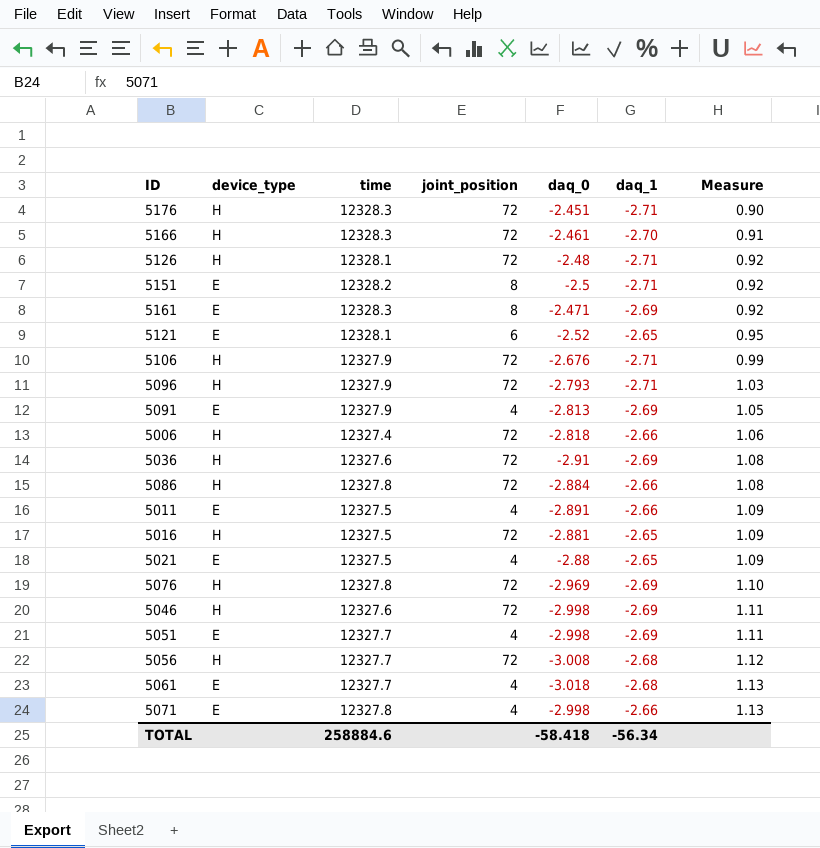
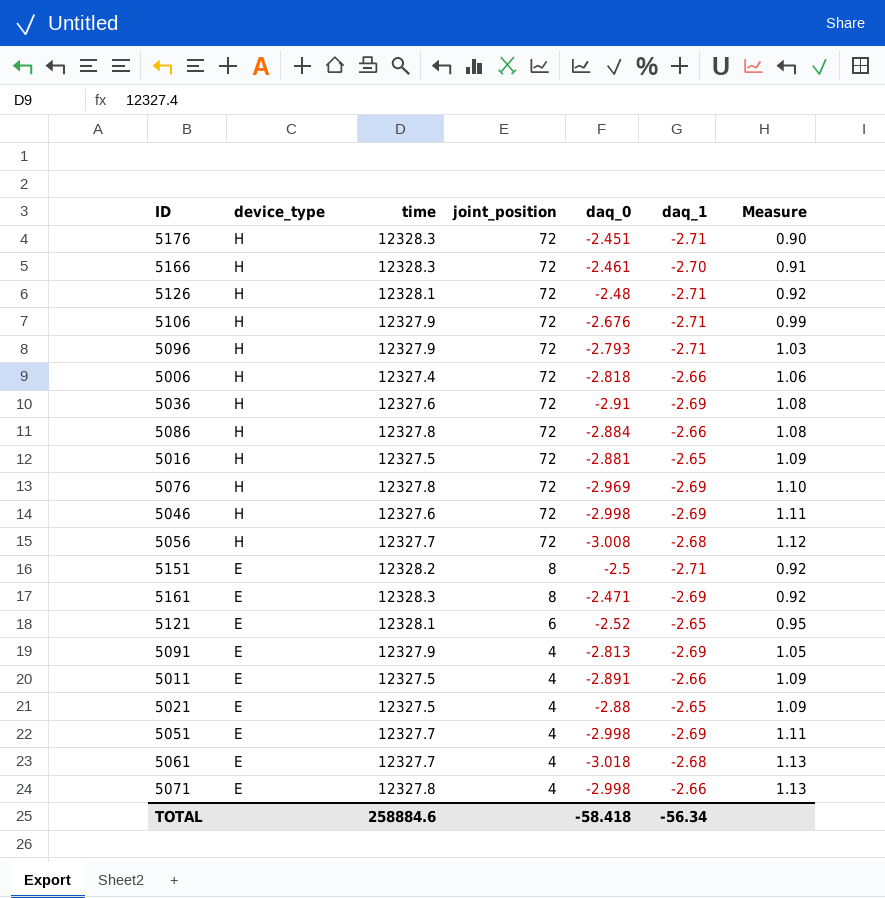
row order: Measure ascending -> device_type descending

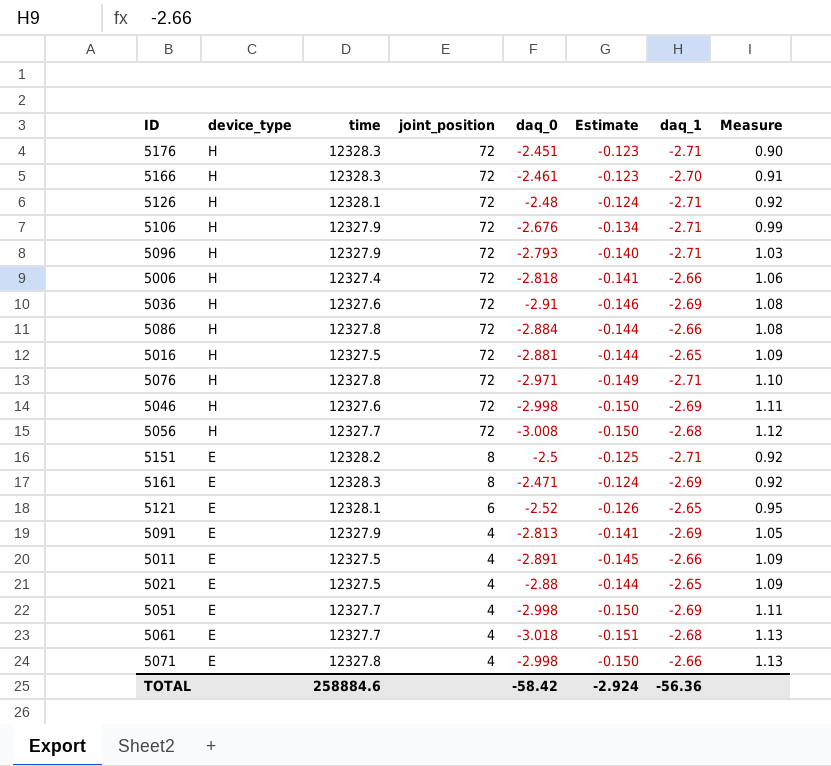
column Estimate | formula: none -> [daq_0] * 0.05
5076 | daq_0: -2.969 -> -2.971
5076 | daq_1: -2.69 -> -2.71
TOTAL | daq_0: -58.418 -> -58.42
TOTAL | daq_1: -56.34 -> -56.36

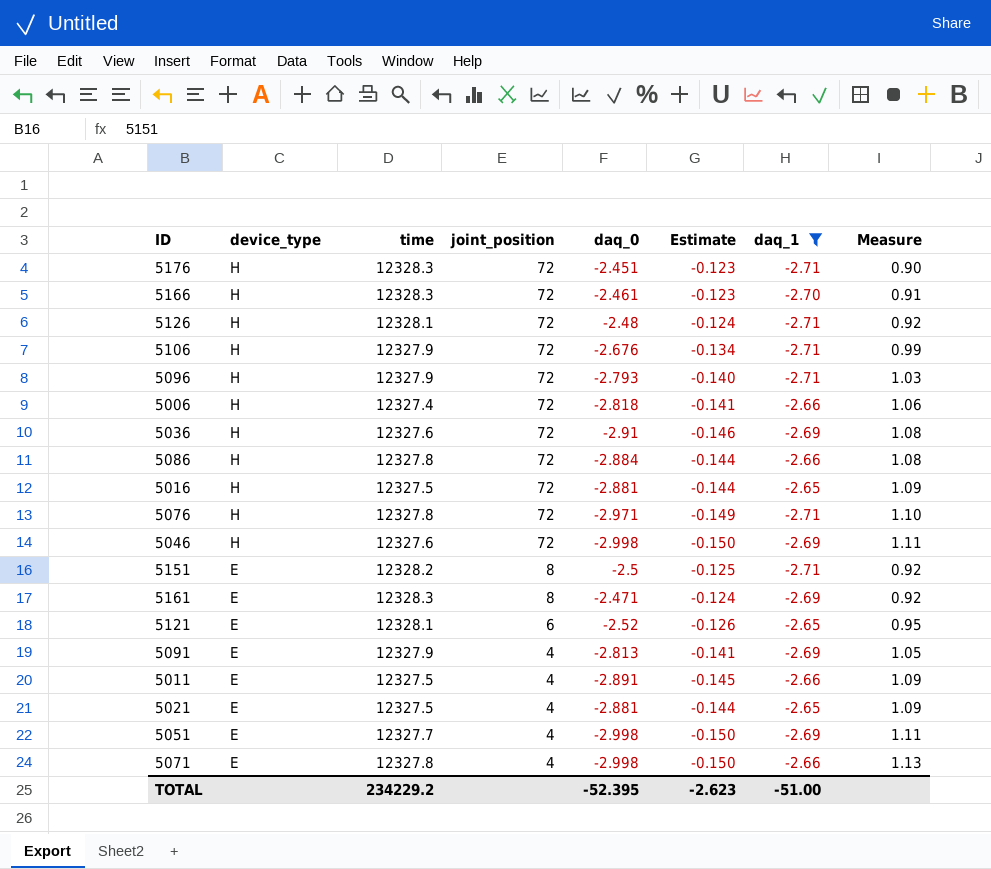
filter: none -> daq_1 != -2.68
5021 | daq_0: -2.88 -> -2.881
TOTAL | time: 258884.6 -> 234229.2
TOTAL | daq_0: -58.42 -> -52.395
TOTAL | Estimate: -2.924 -> -2.623
TOTAL | daq_1: -56.36 -> -51.00

